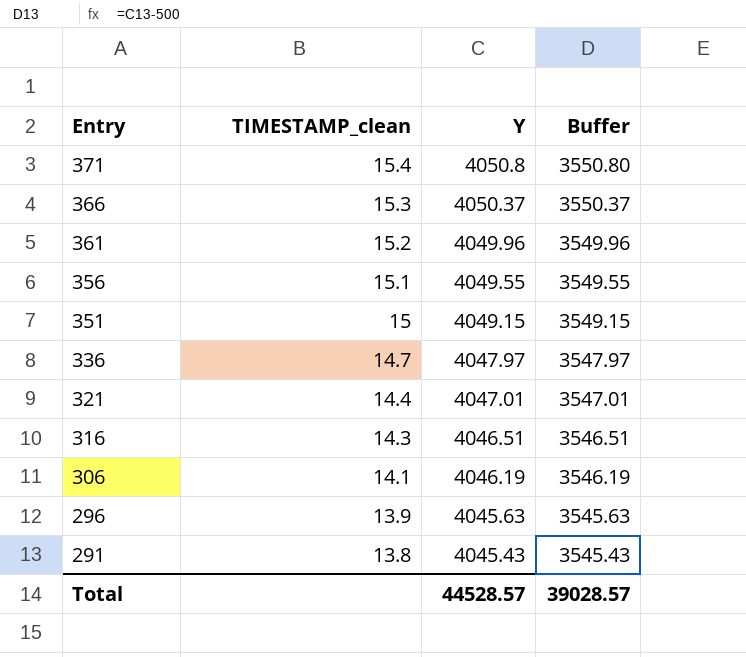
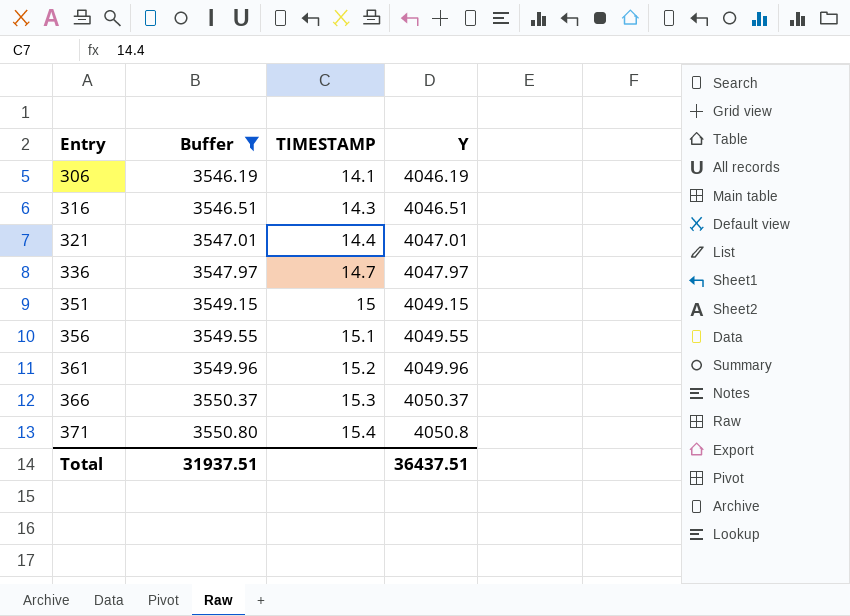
filter: none -> Buffer >= 3546.19
row order: Entry descending -> Entry ascending
column Buffer | position: 4 -> 2
column name: TIMESTAMP_clean -> TIMESTAMP
Total | Buffer: 39028.57 -> 31937.51
Total | Y: 44528.57 -> 36437.51

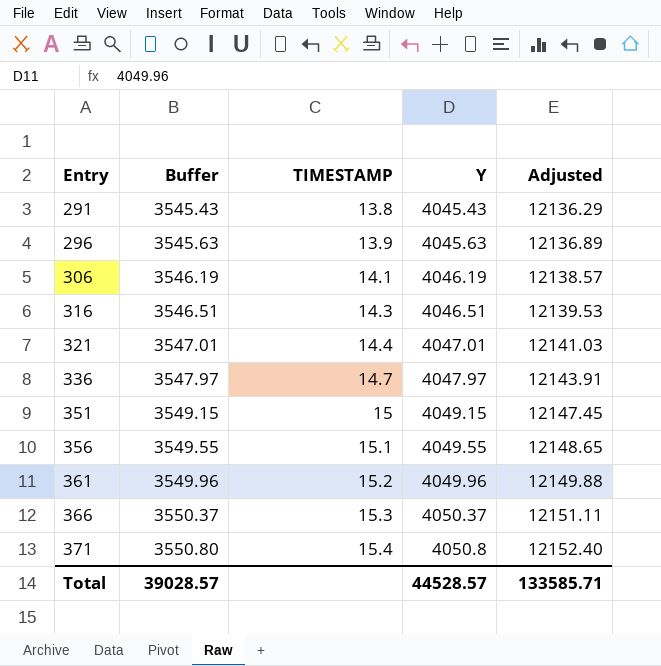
filter: Buffer >= 3546.19 -> none
column Adjusted | formula: none -> [Y] * 3
Total | Buffer: 31937.51 -> 39028.57
Total | Y: 36437.51 -> 44528.57

